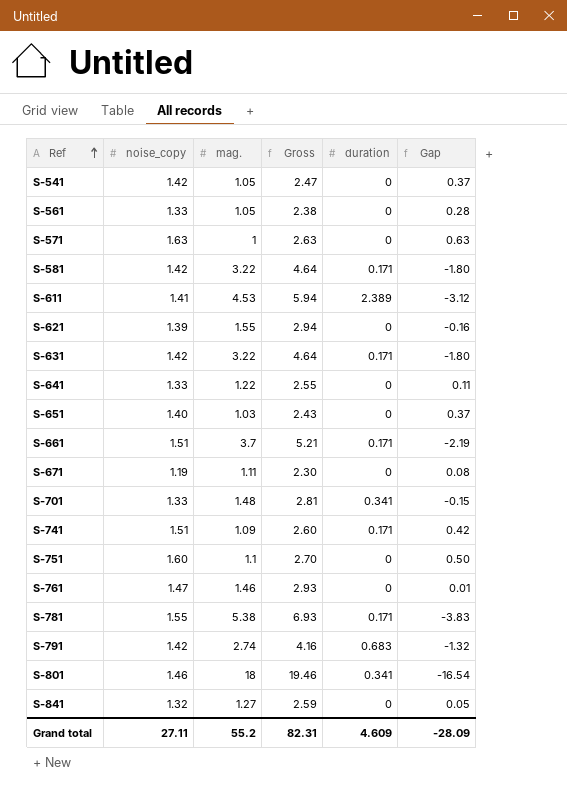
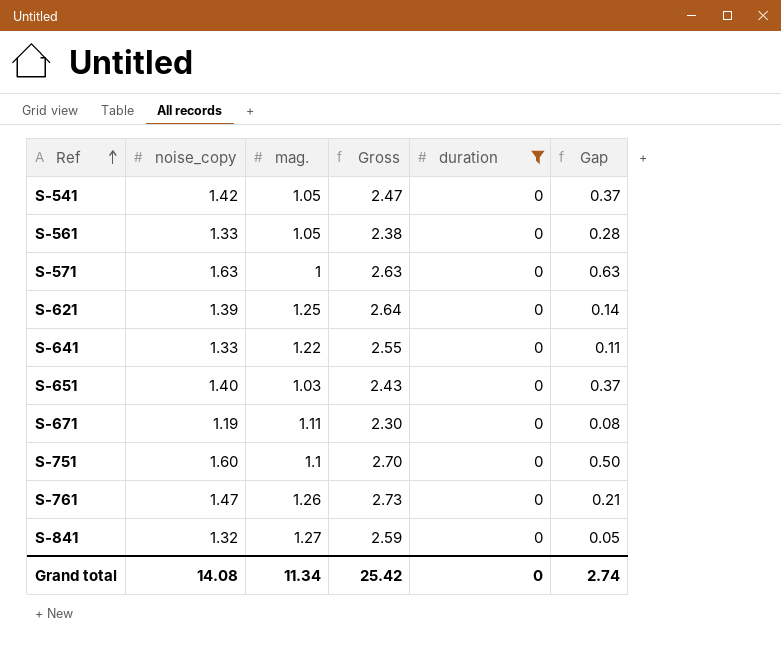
filter: none -> duration = 0
S-621 | mag.: 1.55 -> 1.25
S-621 | Gross: 2.94 -> 2.64
S-621 | Gap: -0.16 -> 0.14
S-761 | mag.: 1.46 -> 1.26
S-761 | Gross: 2.93 -> 2.73
S-761 | Gap: 0.01 -> 0.21
Grand total | noise_copy: 27.11 -> 14.08
Grand total | mag.: 55.2 -> 11.34
Grand total | Gross: 82.31 -> 25.42
Grand total | duration: 4.609 -> 0
Grand total | Gap: -28.09 -> 2.74

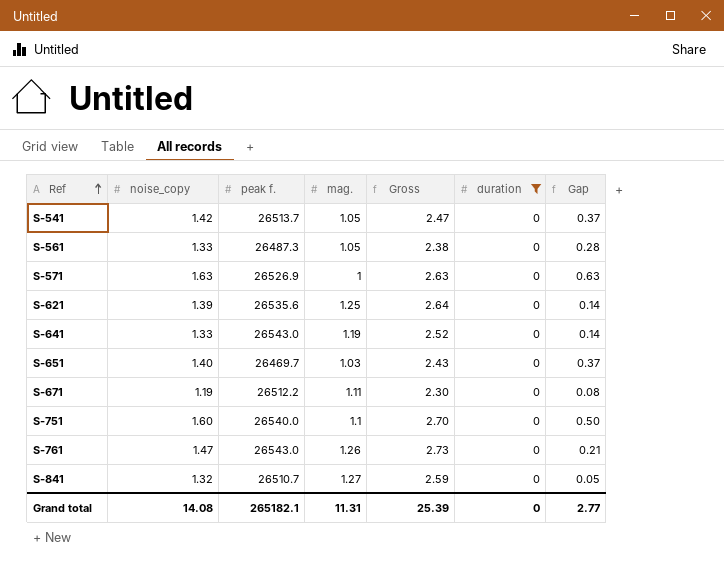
column peak f. | position: none -> 3
S-641 | mag.: 1.22 -> 1.19
S-641 | Gross: 2.55 -> 2.52
S-641 | Gap: 0.11 -> 0.14
Grand total | mag.: 11.34 -> 11.31
Grand total | Gross: 25.42 -> 25.39
Grand total | Gap: 2.74 -> 2.77

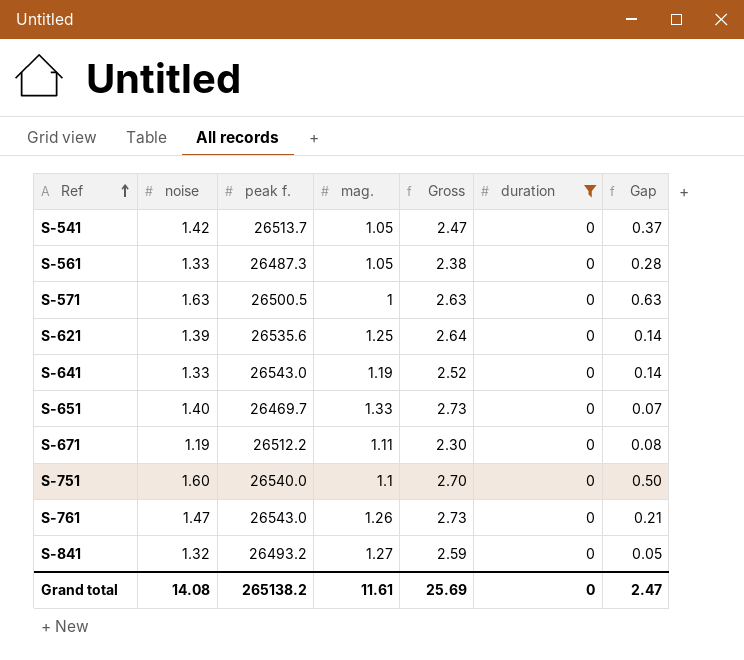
column name: noise_copy -> noise
S-571 | peak f.: 26526.9 -> 26500.5
S-651 | mag.: 1.03 -> 1.33
S-651 | Gross: 2.43 -> 2.73
S-651 | Gap: 0.37 -> 0.07
S-841 | peak f.: 26510.7 -> 26493.2
Grand total | peak f.: 265182.1 -> 265138.2
Grand total | mag.: 11.31 -> 11.61
Grand total | Gross: 25.39 -> 25.69
Grand total | Gap: 2.77 -> 2.47

